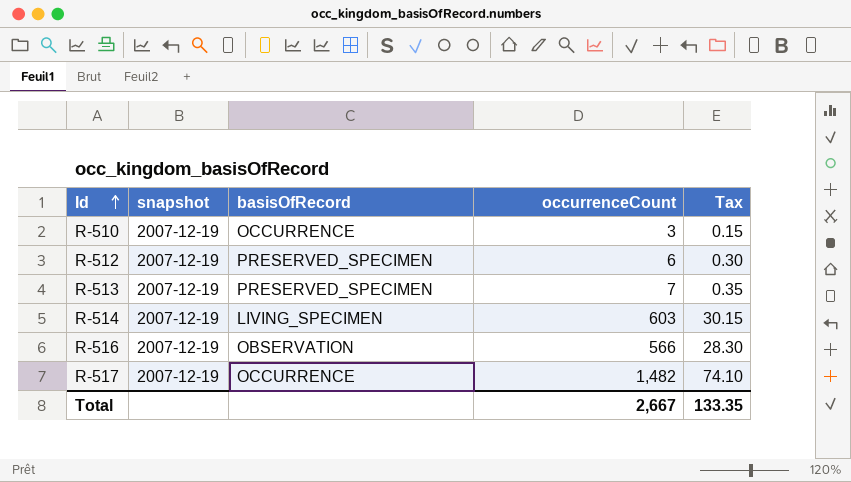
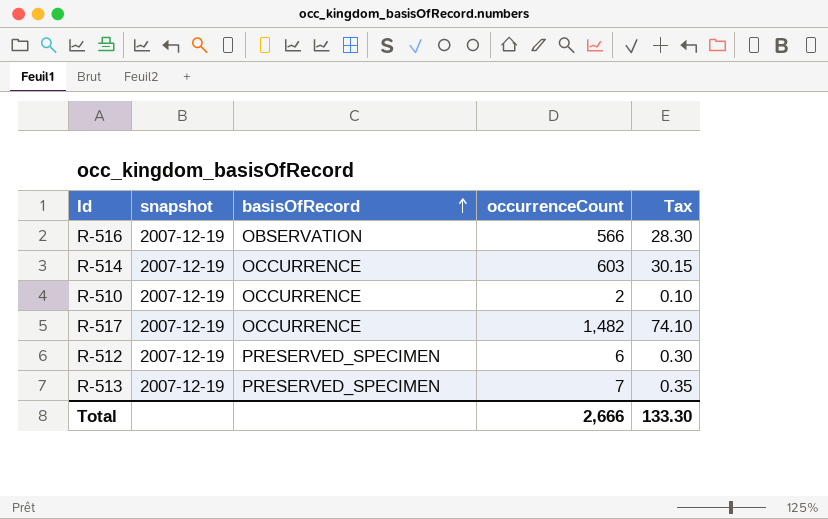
row order: Id ascending -> basisOfRecord ascending
R-514 | basisOfRecord: LIVING_SPECIMEN -> OCCURRENCE
R-510 | occurrenceCount: 3 -> 2
R-510 | Tax: 0.15 -> 0.10
Total | occurrenceCount: 2,667 -> 2,666
Total | Tax: 133.35 -> 133.30

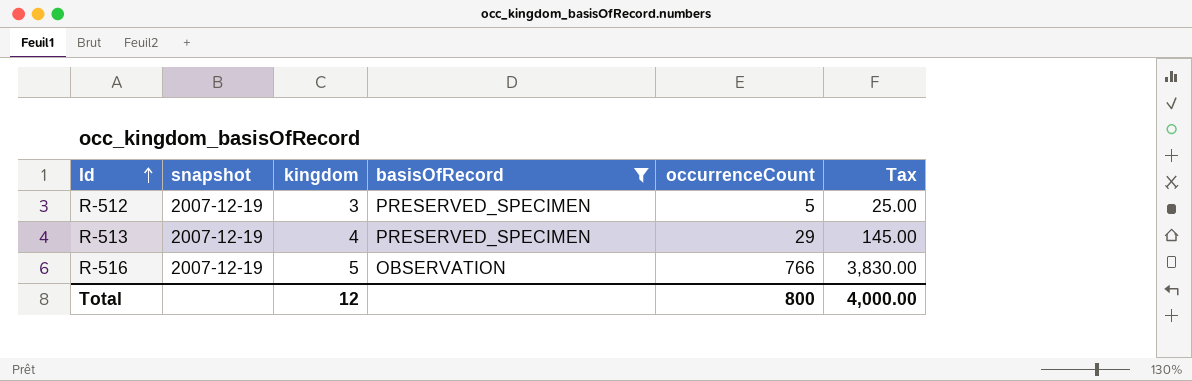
filter: none -> basisOfRecord != OCCURRENCE
row order: basisOfRecord ascending -> Id ascending
column kingdom | position: none -> 3
column Tax | formula: [occurrenceCount] * 0.05 -> [occurrenceCount] * 5
R-512 | occurrenceCount: 6 -> 5
R-513 | occurrenceCount: 7 -> 29
R-516 | occurrenceCount: 566 -> 766
Total | occurrenceCount: 2,666 -> 800
Total | Tax: 133.30 -> 4,000.00

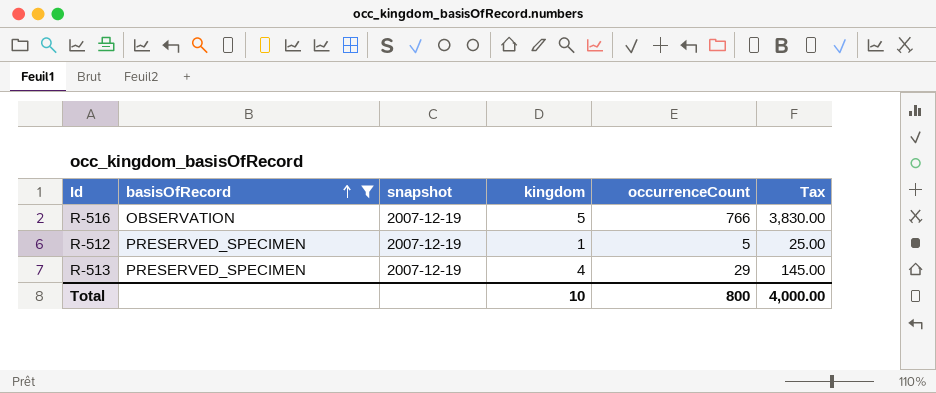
row order: Id ascending -> basisOfRecord ascending
column basisOfRecord | position: 4 -> 2
R-512 | kingdom: 3 -> 1
Total | kingdom: 12 -> 10

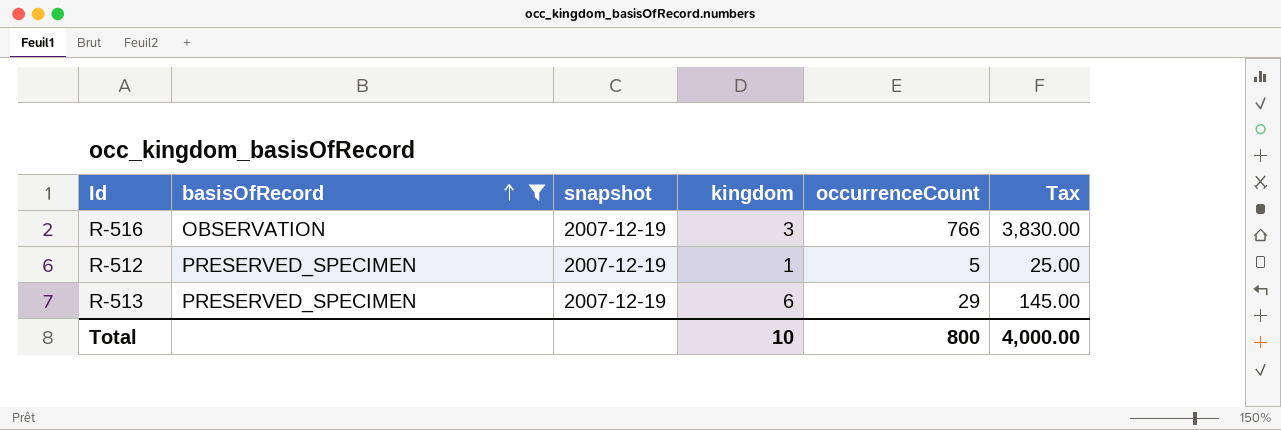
R-516 | kingdom: 5 -> 3
R-513 | kingdom: 4 -> 6

